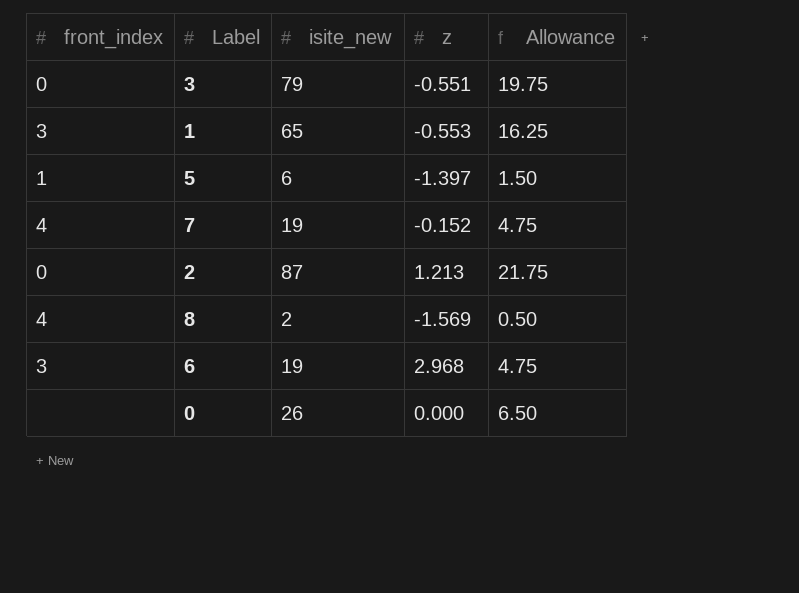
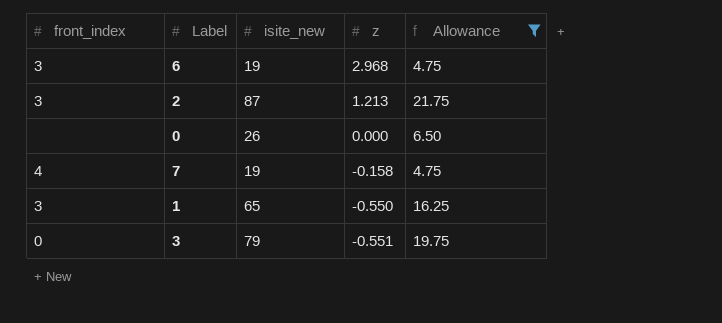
filter: none -> Allowance >= 4.75
row order: none -> z descending
2 | front_index: 0 -> 3
7 | z: -0.152 -> -0.158
1 | z: -0.553 -> -0.550

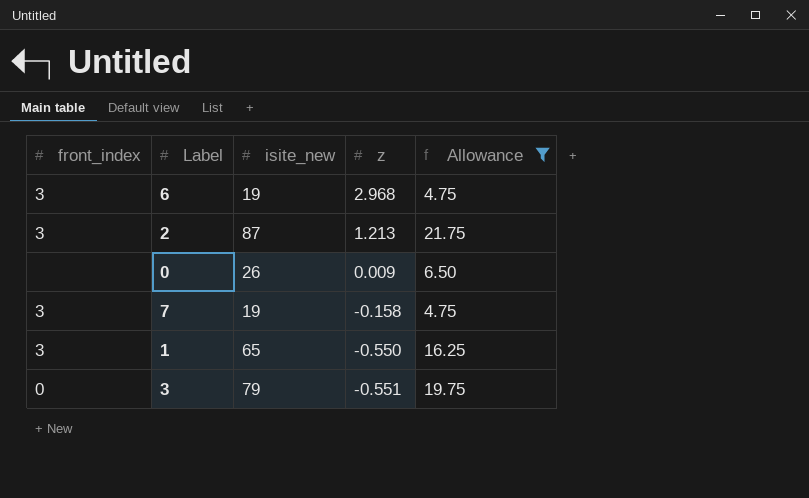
0 | z: 0.000 -> 0.009
7 | front_index: 4 -> 3

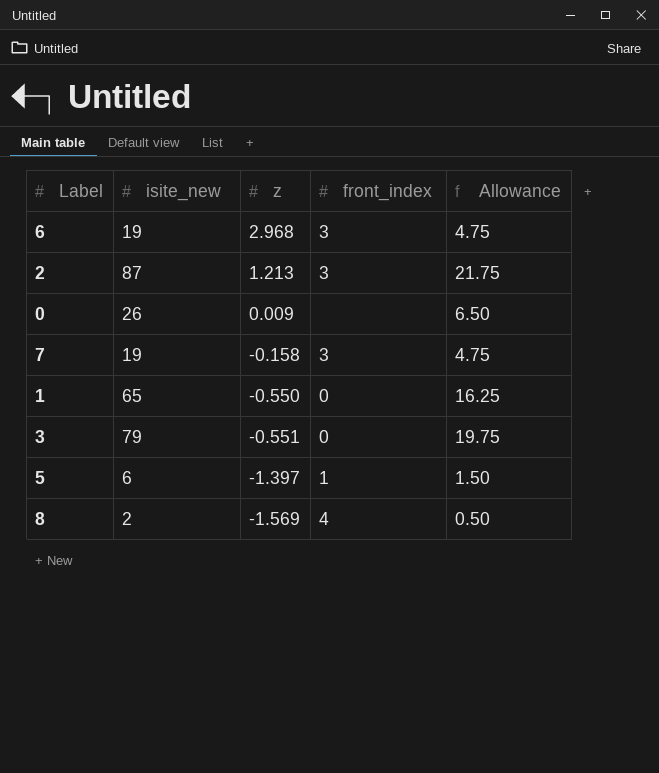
filter: Allowance >= 4.75 -> none
column front_index | position: 1 -> 4
1 | front_index: 3 -> 0

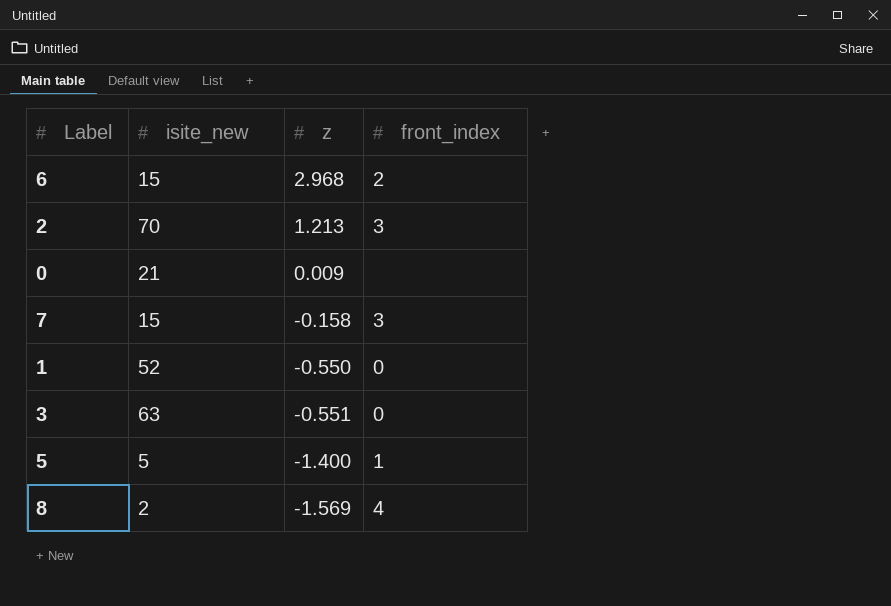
column Allowance | formula: [isite_new] * 0.25 -> none
6 | isite_new: 19 -> 15
6 | front_index: 3 -> 2
2 | isite_new: 87 -> 70
0 | isite_new: 26 -> 21
7 | isite_new: 19 -> 15
1 | isite_new: 65 -> 52
3 | isite_new: 79 -> 63
5 | isite_new: 6 -> 5
5 | z: -1.397 -> -1.400

